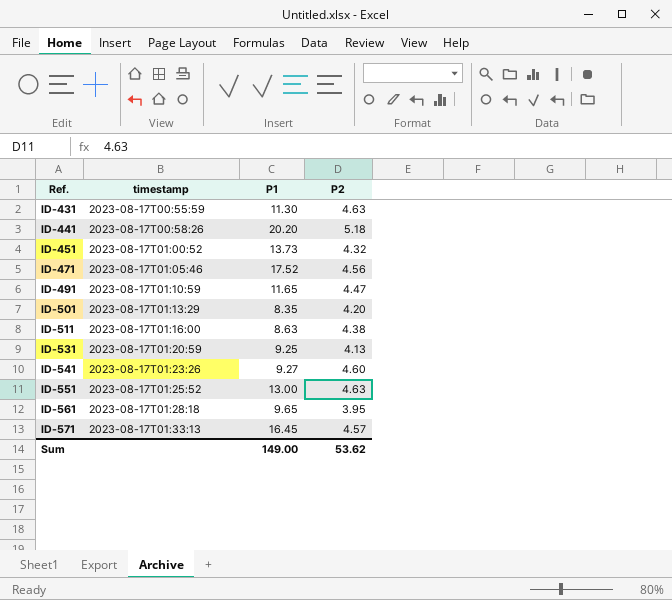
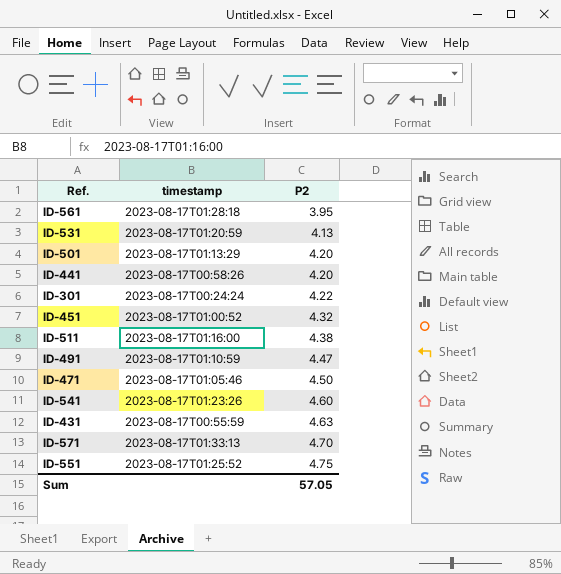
row order: Ref. ascending -> P2 ascending
column P1 | position: 3 -> none
ID-441 | P2: 5.18 -> 4.20
row ID-301: none -> 2023-08-17T00:24:24 | 4.22
ID-471 | P2: 4.56 -> 4.50
ID-571 | P2: 4.57 -> 4.70
ID-551 | P2: 4.63 -> 4.75
Sum | P2: 53.62 -> 57.05

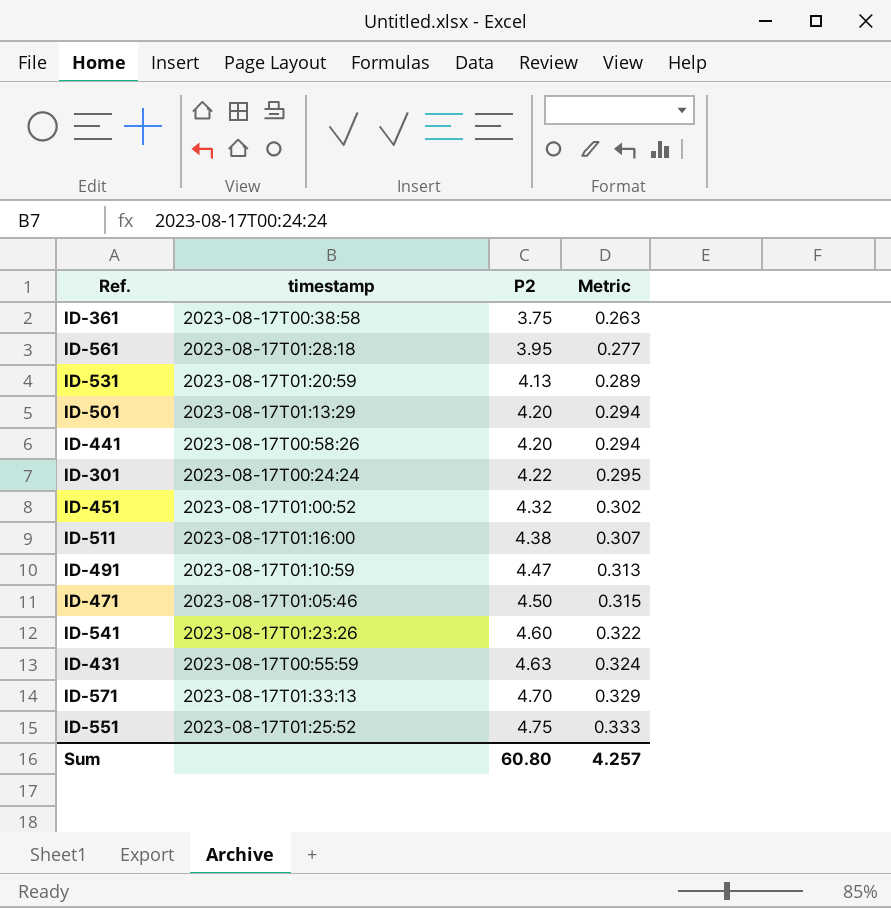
column Metric | formula: none -> [P2] * 0.07
row ID-361: none -> 2023-08-17T00:38:58 | 3.75 | 0.263
Sum | P2: 57.05 -> 60.80

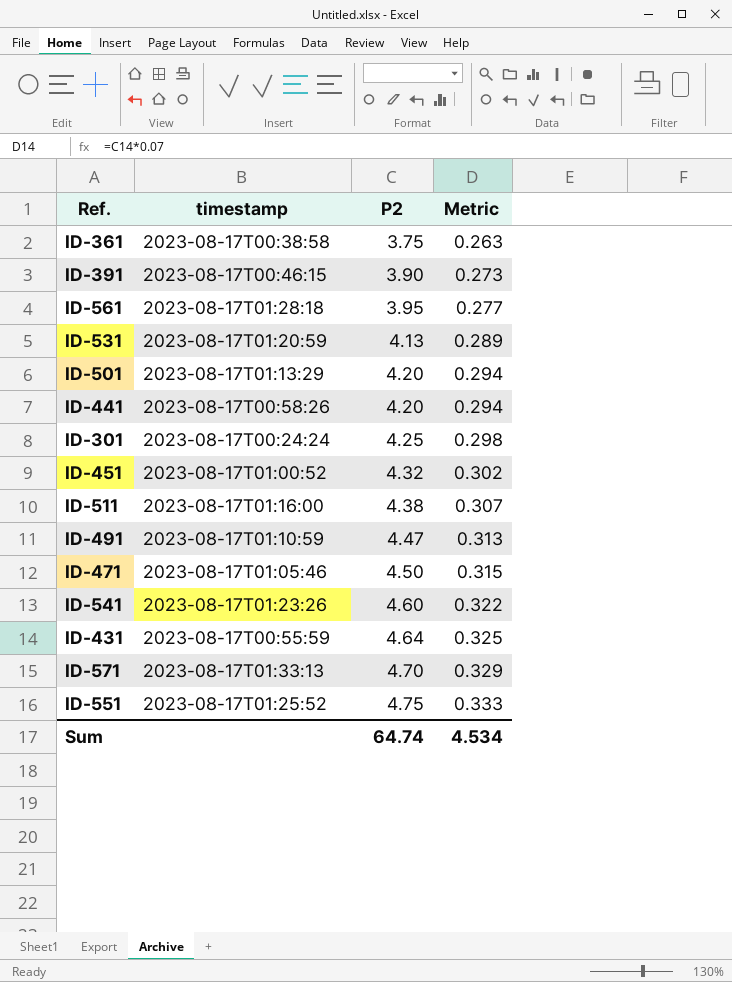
row ID-391: none -> 2023-08-17T00:46:15 | 3.90 | 0.273
ID-301 | P2: 4.22 -> 4.25
ID-301 | Metric: 0.295 -> 0.298
ID-431 | P2: 4.63 -> 4.64
ID-431 | Metric: 0.324 -> 0.325
Sum | P2: 60.80 -> 64.74
Sum | Metric: 4.257 -> 4.534

